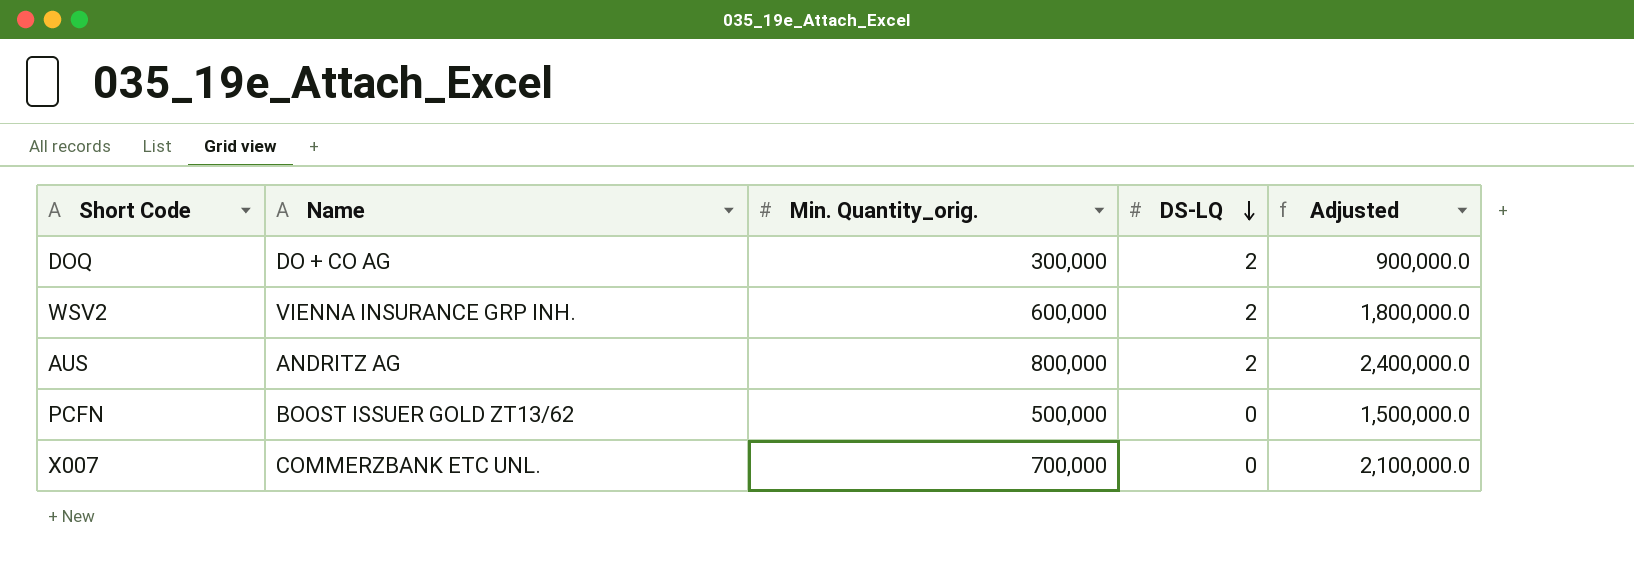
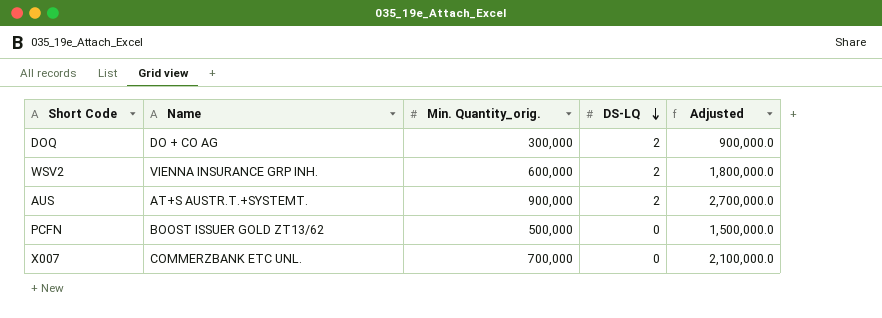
AUS | Name: ANDRITZ AG -> AT+S AUSTR.T.+SYSTEMT.
AUS | Min. Quantity_orig.: 800,000 -> 900,000
AUS | Adjusted: 2,400,000.0 -> 2,700,000.0

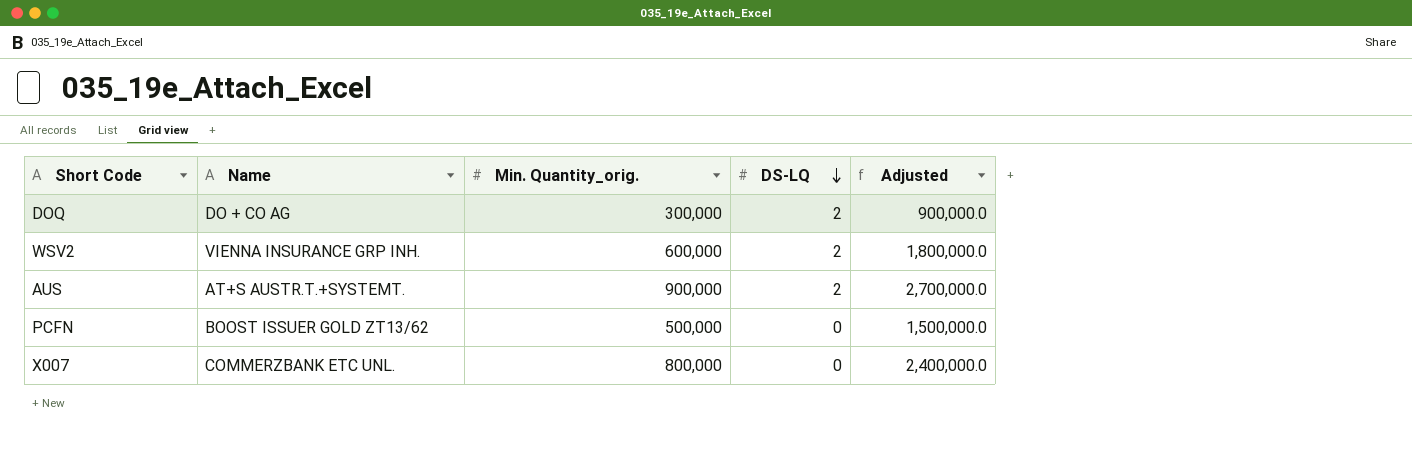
X007 | Min. Quantity_orig.: 700,000 -> 800,000
X007 | Adjusted: 2,100,000.0 -> 2,400,000.0

